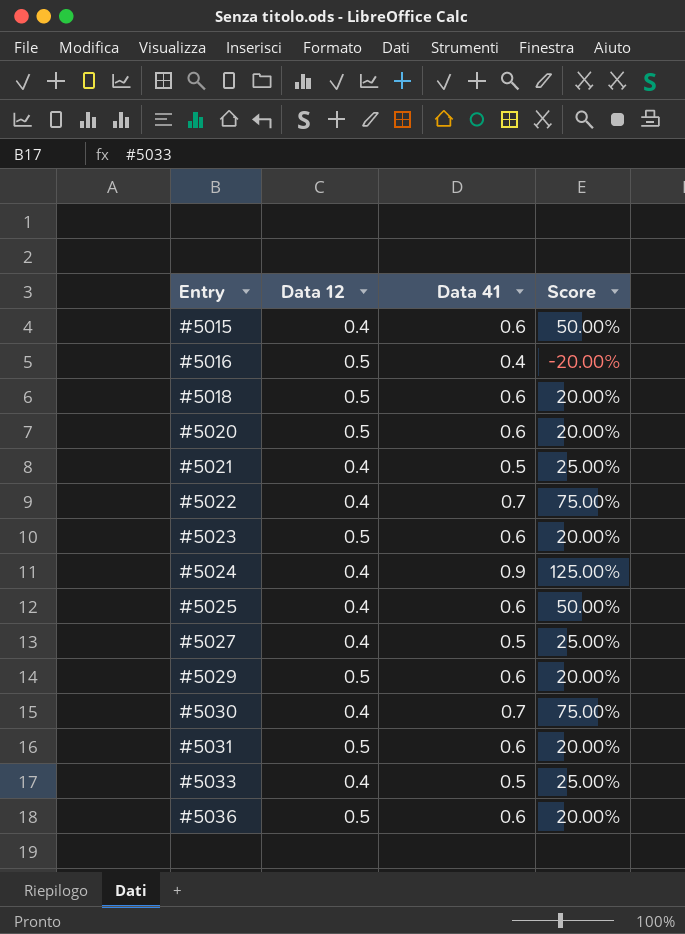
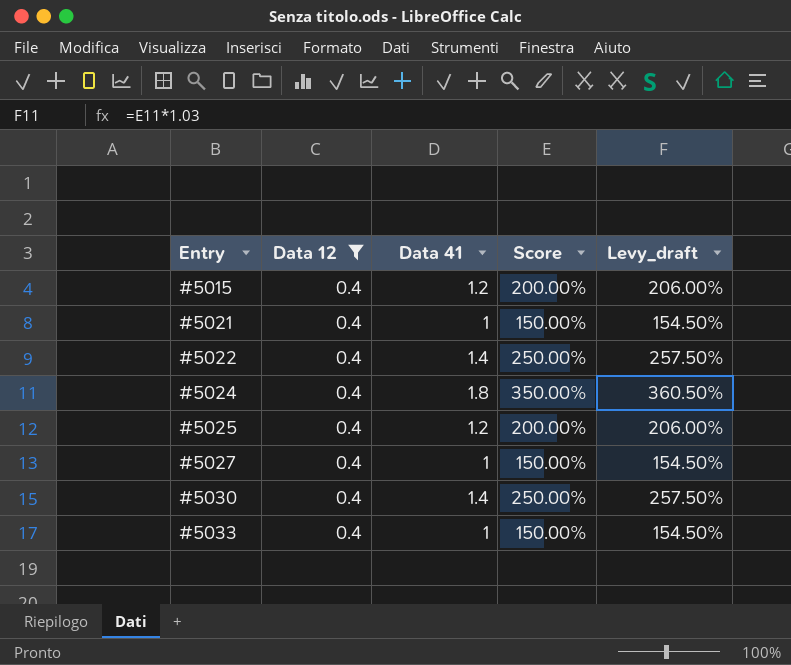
filter: none -> Data 12 = 0.4
column Levy_draft | formula: none -> [Score] * 1.03
#5015 | Data 41: 0.6 -> 1.2
#5015 | Score: 50.00% -> 200.00%
#5021 | Data 41: 0.5 -> 1
#5021 | Score: 25.00% -> 150.00%
#5022 | Data 41: 0.7 -> 1.4
#5022 | Score: 75.00% -> 250.00%
#5024 | Data 41: 0.9 -> 1.8
#5024 | Score: 125.00% -> 350.00%
#5025 | Data 41: 0.6 -> 1.2
#5025 | Score: 50.00% -> 200.00%
#5027 | Data 41: 0.5 -> 1
#5027 | Score: 25.00% -> 150.00%
#5030 | Data 41: 0.7 -> 1.4
#5030 | Score: 75.00% -> 250.00%
#5033 | Data 41: 0.5 -> 1
#5033 | Score: 25.00% -> 150.00%

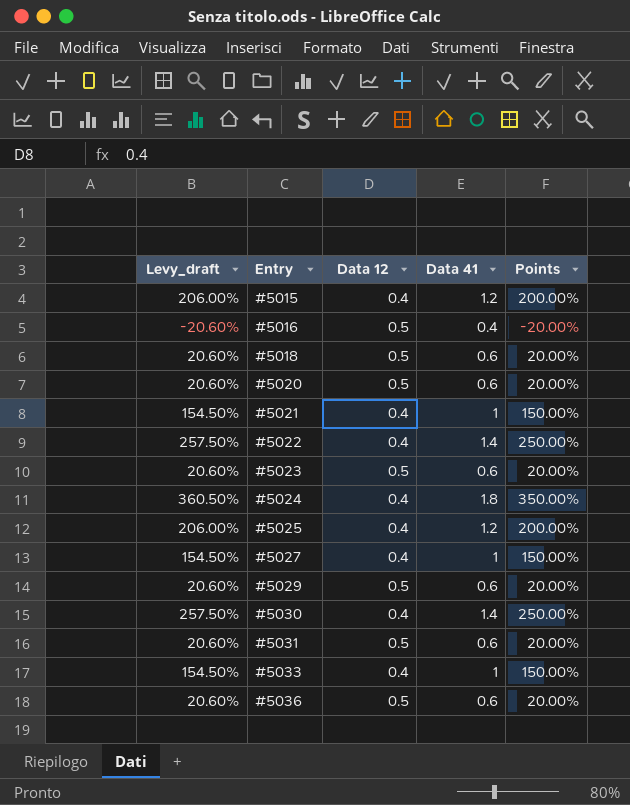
filter: Data 12 = 0.4 -> none
column Levy_draft | position: 5 -> 1
column name: Score -> Points

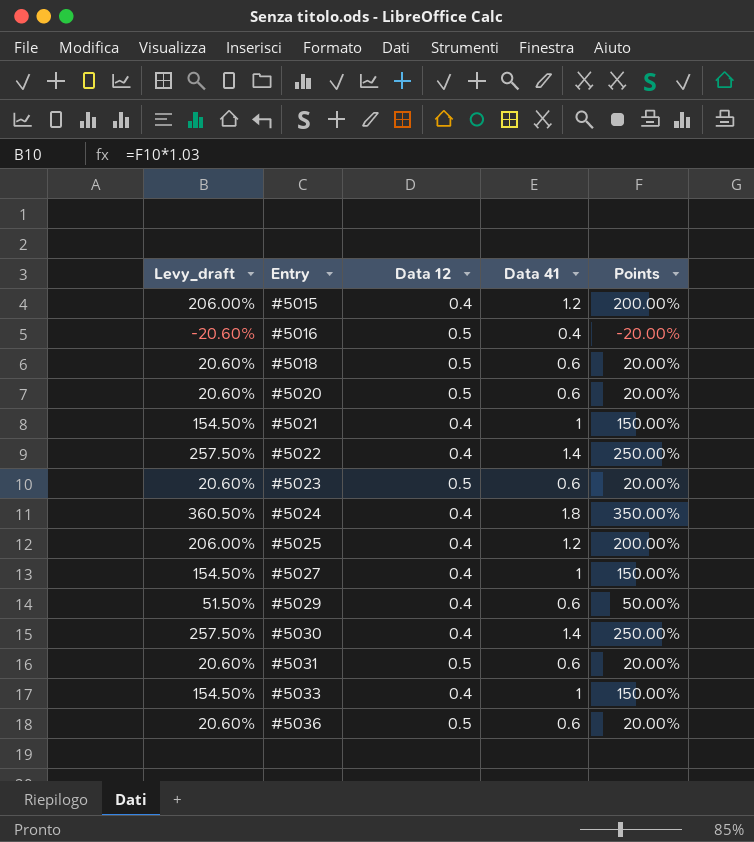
#5029 | Levy_draft: 20.60% -> 51.50%
#5029 | Data 12: 0.5 -> 0.4
#5029 | Points: 20.00% -> 50.00%

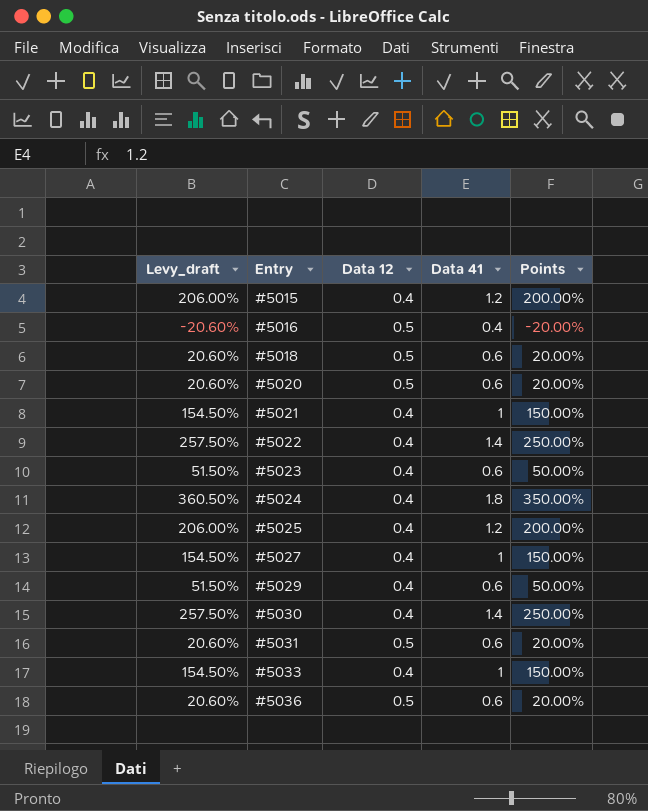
#5023 | Levy_draft: 20.60% -> 51.50%
#5023 | Data 12: 0.5 -> 0.4
#5023 | Points: 20.00% -> 50.00%

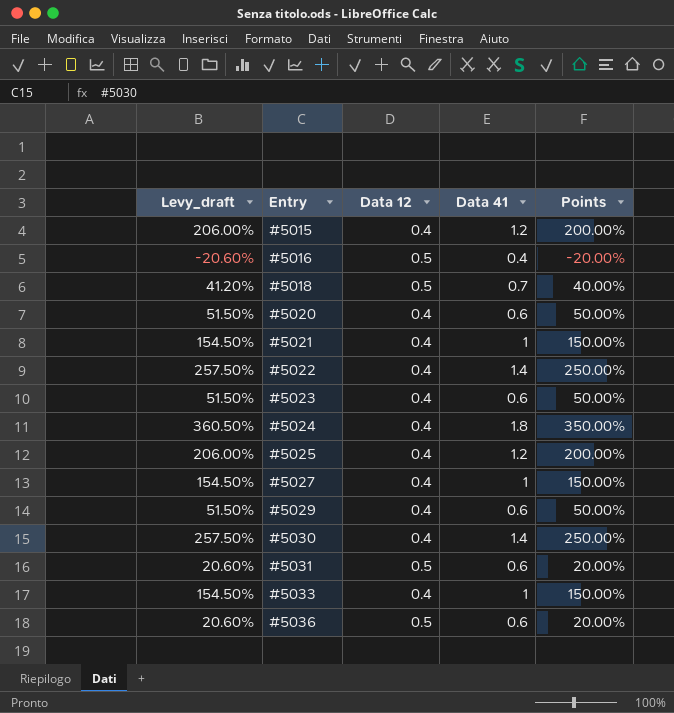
#5018 | Levy_draft: 20.60% -> 41.20%
#5018 | Data 41: 0.6 -> 0.7
#5018 | Points: 20.00% -> 40.00%
#5020 | Levy_draft: 20.60% -> 51.50%
#5020 | Data 12: 0.5 -> 0.4
#5020 | Points: 20.00% -> 50.00%

